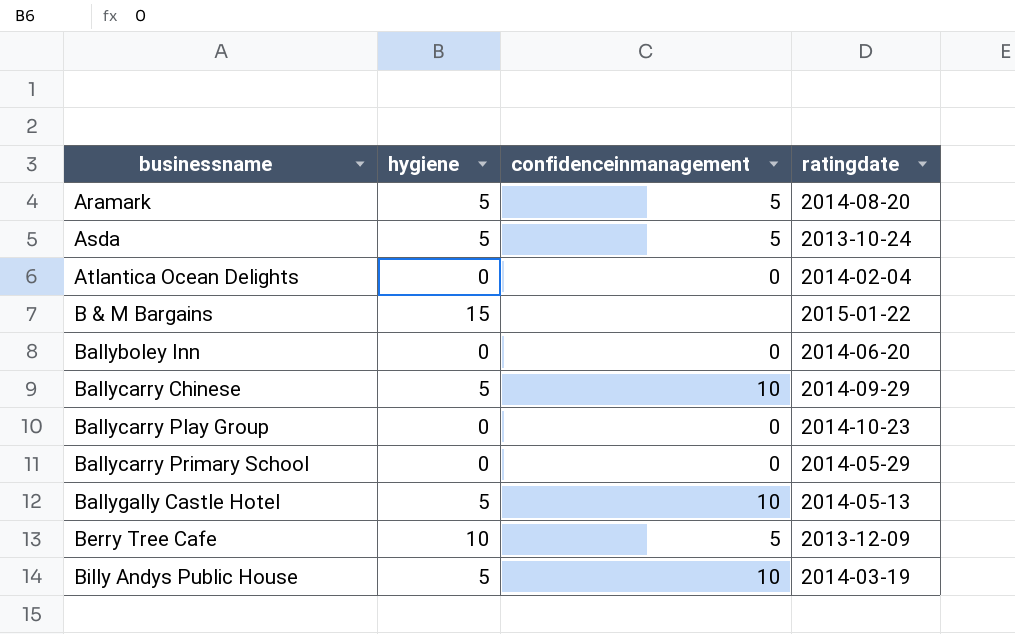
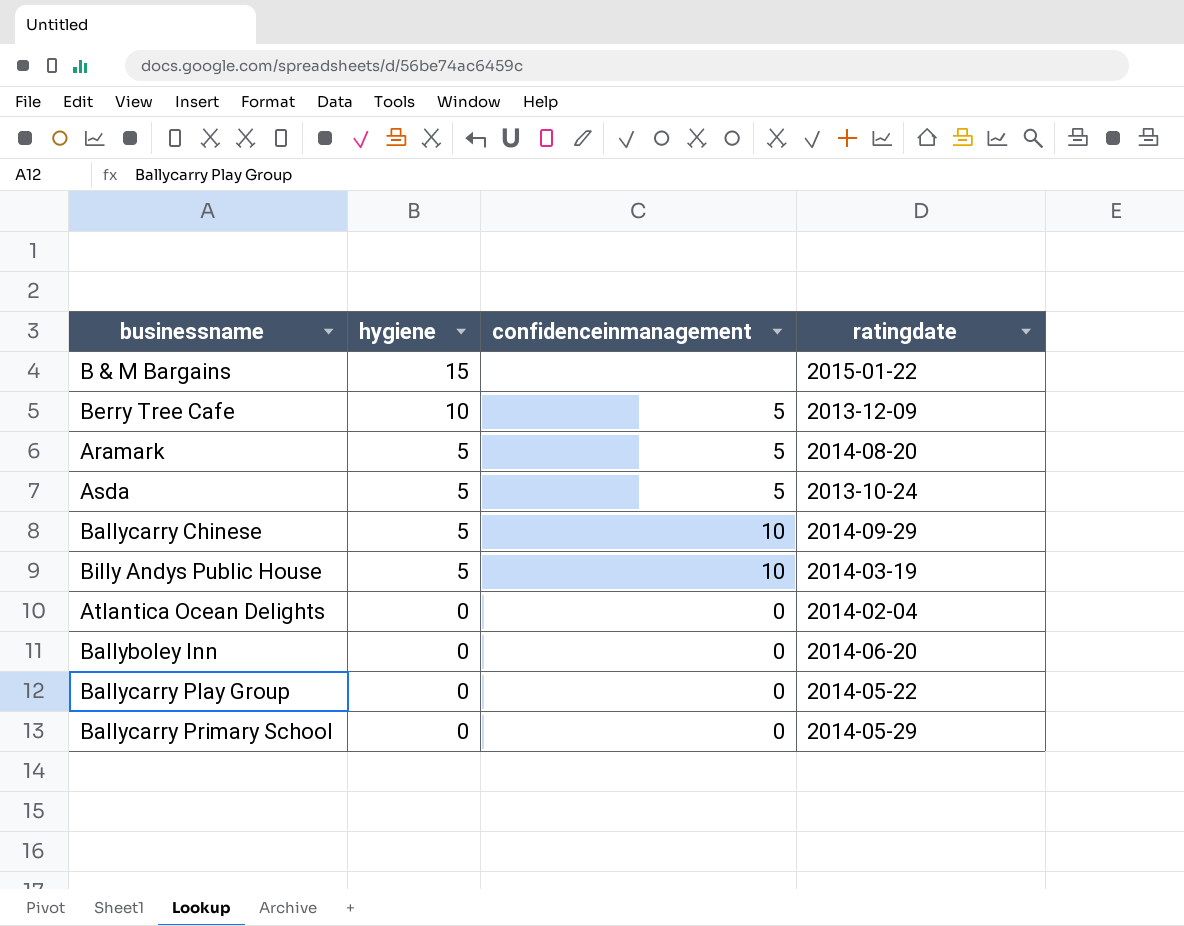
row order: businessname ascending -> hygiene descending
row Ballygally Castle Hotel: 5 | 10 | 2014-05-13 -> none
Ballycarry Play Group | ratingdate: 2014-10-23 -> 2014-05-22

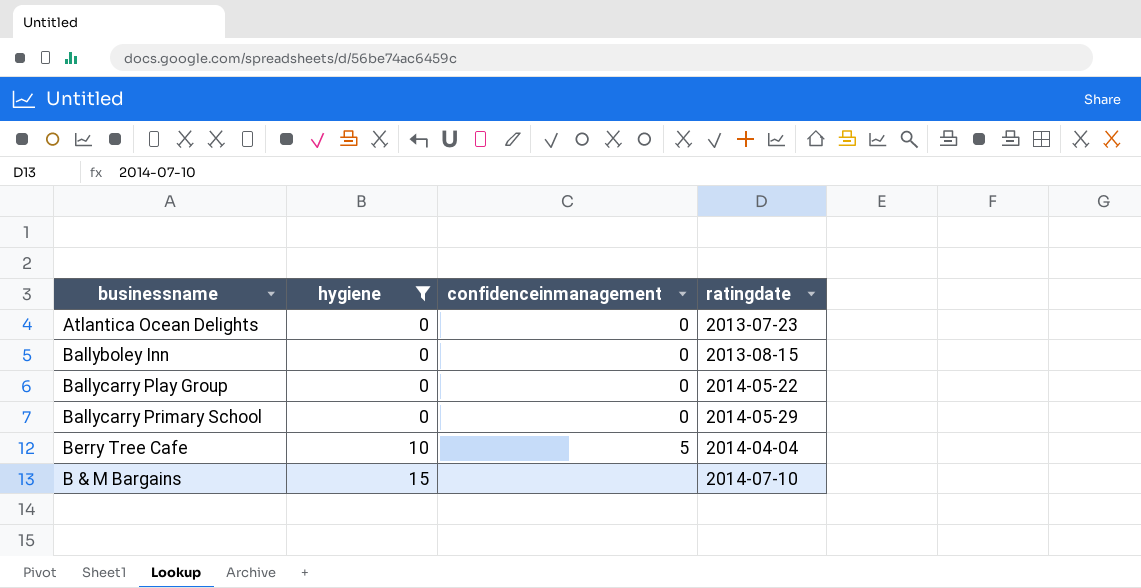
filter: none -> hygiene != 5
row order: hygiene descending -> hygiene ascending
Atlantica Ocean Delights | ratingdate: 2014-02-04 -> 2013-07-23
Ballyboley Inn | ratingdate: 2014-06-20 -> 2013-08-15
Berry Tree Cafe | ratingdate: 2013-12-09 -> 2014-04-04
B & M Bargains | ratingdate: 2015-01-22 -> 2014-07-10

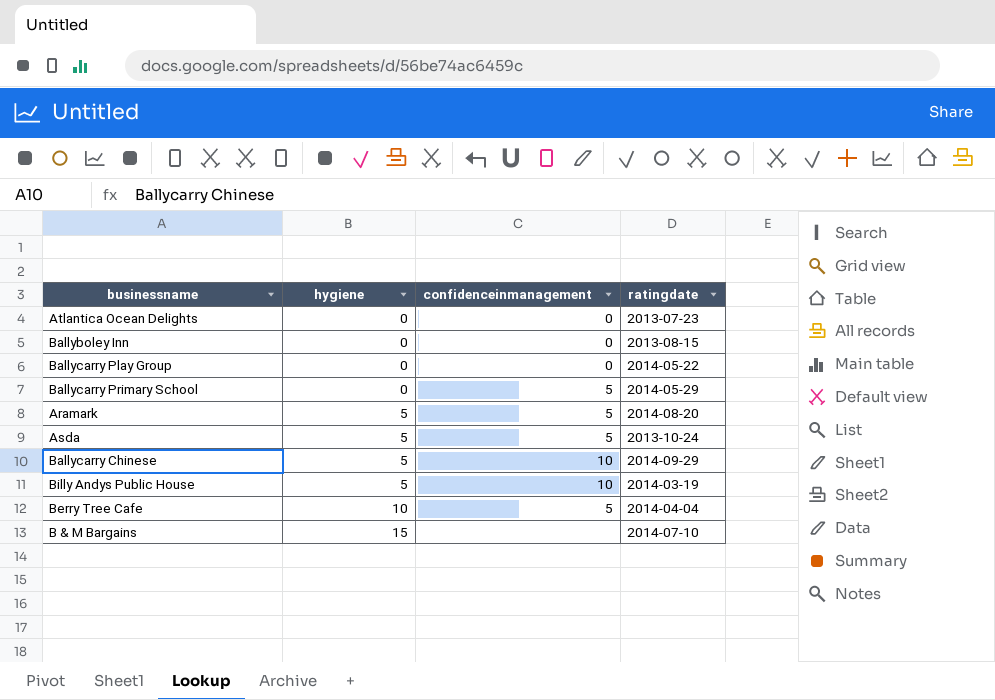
filter: hygiene != 5 -> none
Ballycarry Primary School | confidenceinmanagement: 0 -> 5

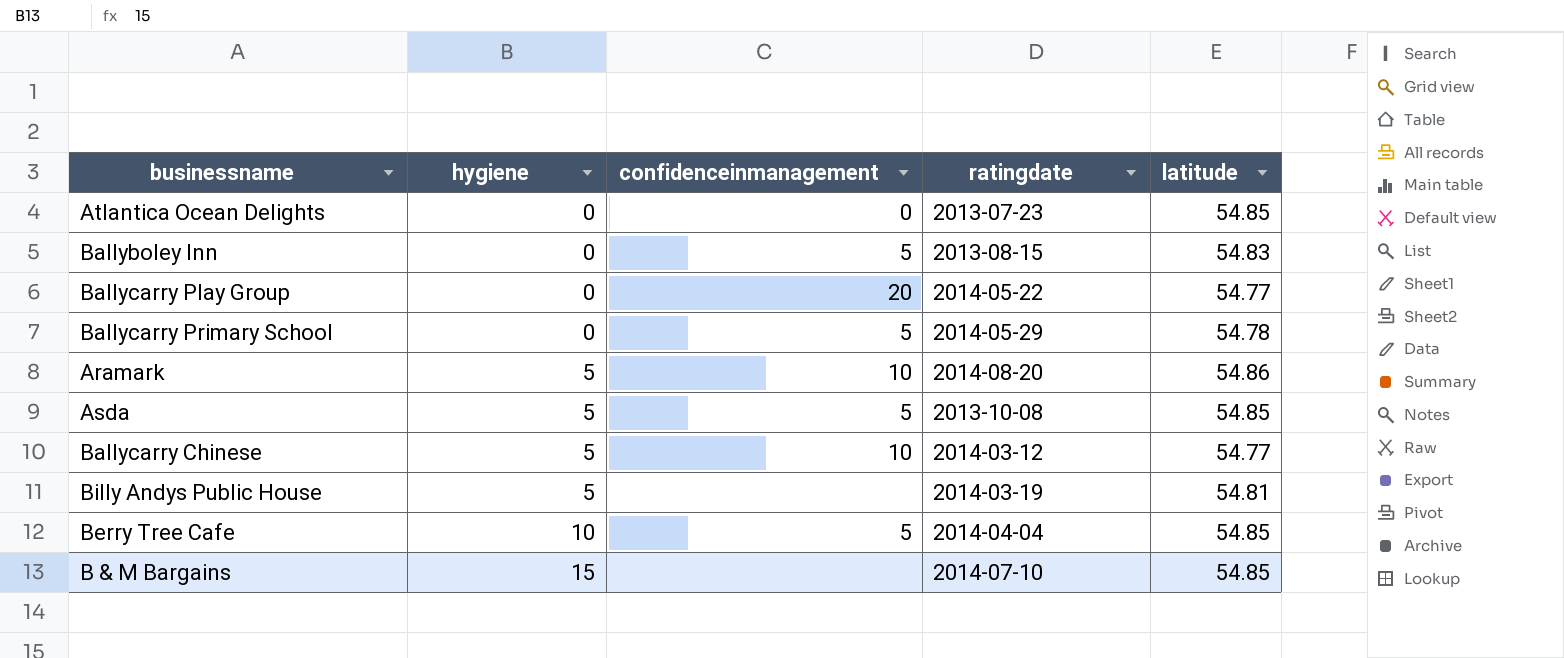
column latitude | position: none -> 5
Ballyboley Inn | confidenceinmanagement: 0 -> 5
Ballycarry Play Group | confidenceinmanagement: 0 -> 20
Aramark | confidenceinmanagement: 5 -> 10
Asda | ratingdate: 2013-10-24 -> 2013-10-08
Ballycarry Chinese | ratingdate: 2014-09-29 -> 2014-03-12
Billy Andys Public House | confidenceinmanagement: 10 -> none

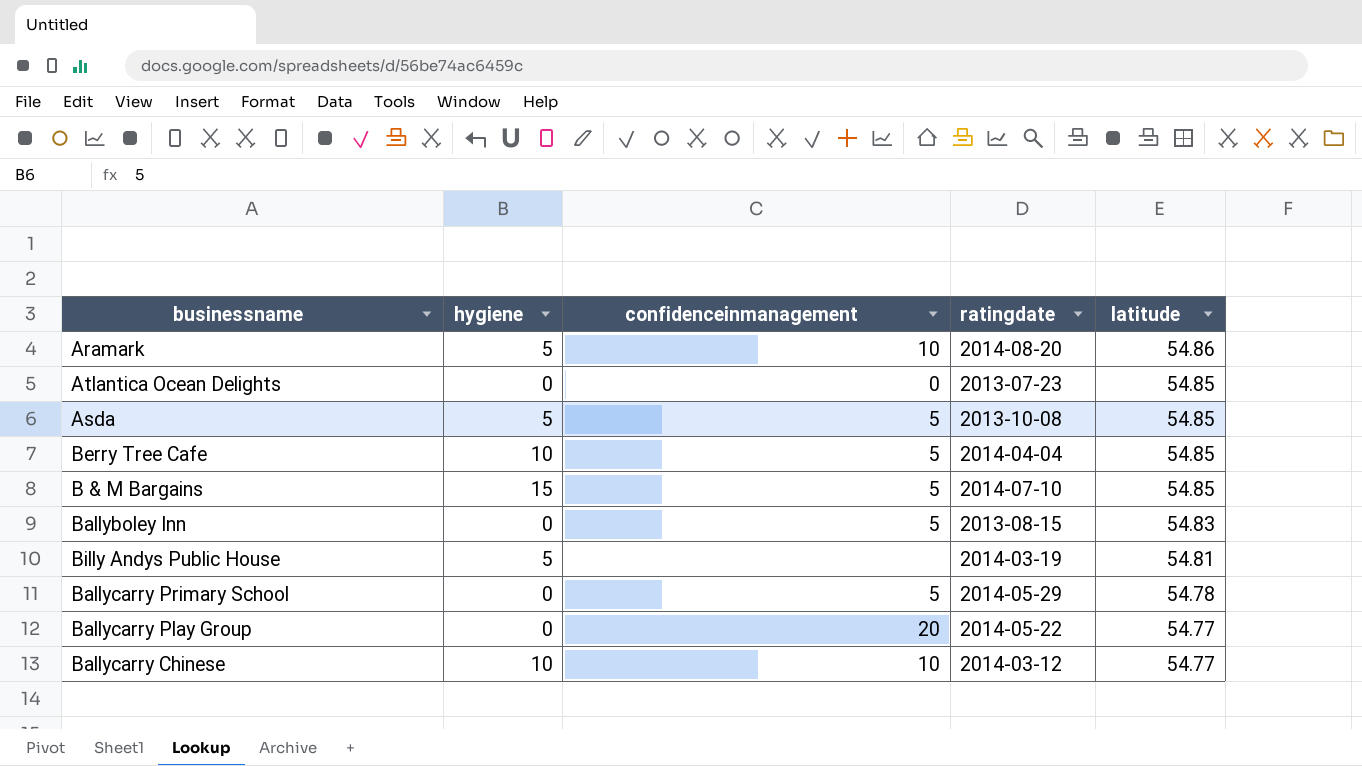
row order: hygiene ascending -> latitude descending
B & M Bargains | confidenceinmanagement: none -> 5
Ballycarry Chinese | hygiene: 5 -> 10

